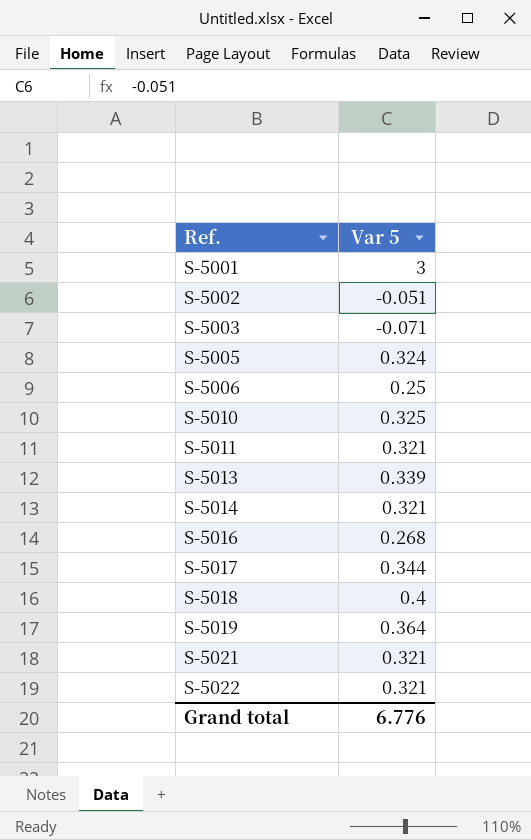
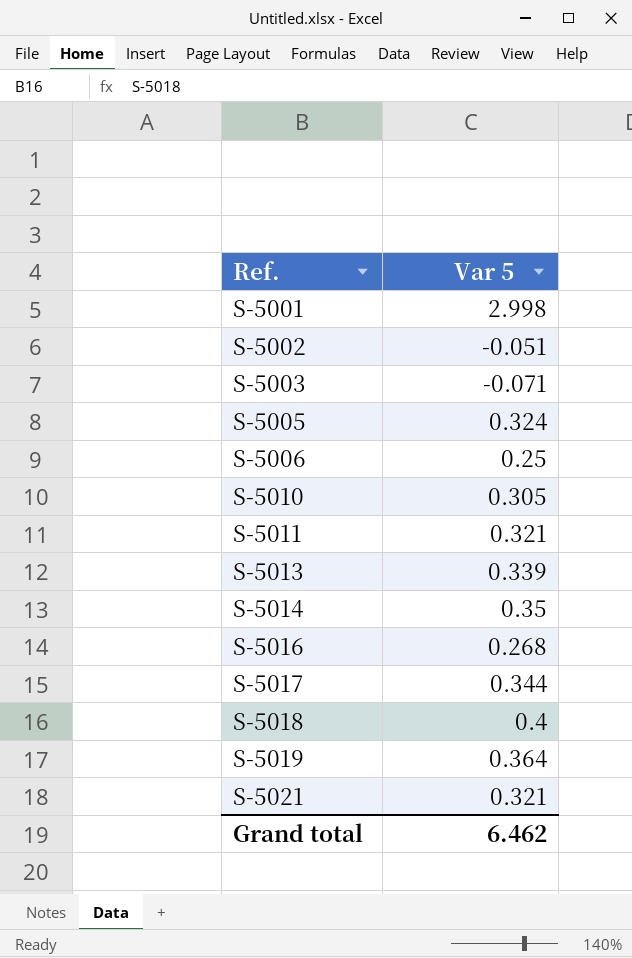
row S-5022: 0.321 -> none
S-5001 | Var 5: 3 -> 2.998
S-5010 | Var 5: 0.325 -> 0.305
S-5014 | Var 5: 0.321 -> 0.35
Grand total | Var 5: 6.776 -> 6.462

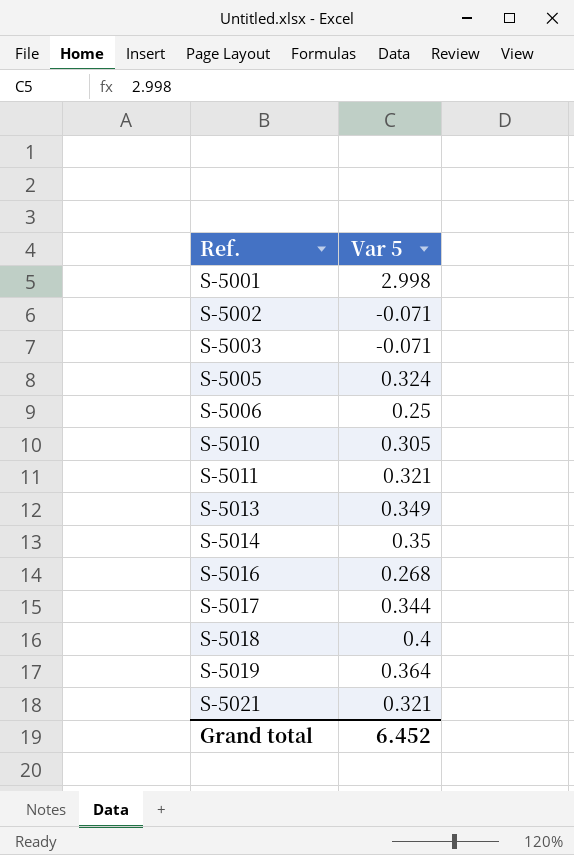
S-5002 | Var 5: -0.051 -> -0.071
S-5013 | Var 5: 0.339 -> 0.349
Grand total | Var 5: 6.462 -> 6.452

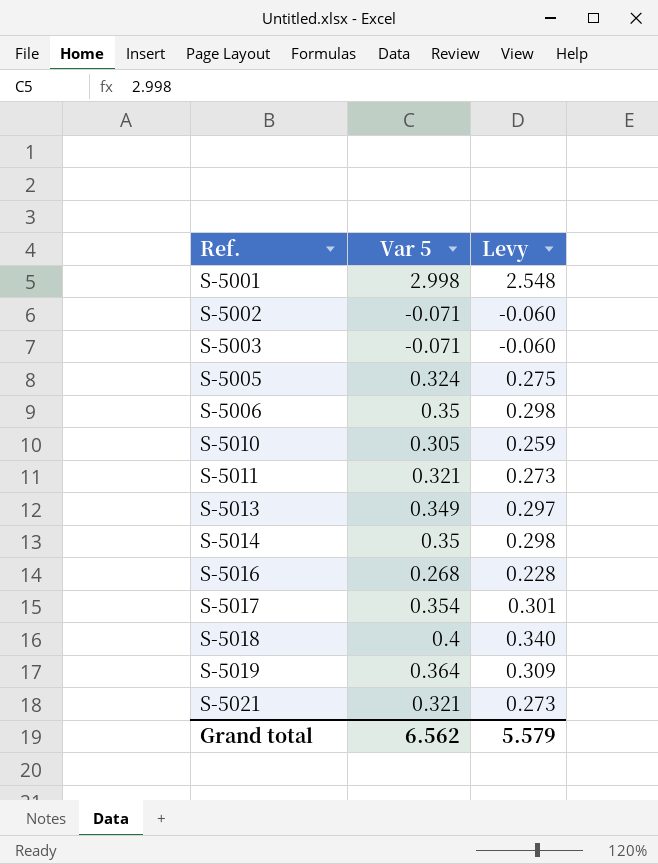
column Levy | formula: none -> [Var 5] * 0.85
S-5006 | Var 5: 0.25 -> 0.35
S-5017 | Var 5: 0.344 -> 0.354
Grand total | Var 5: 6.452 -> 6.562

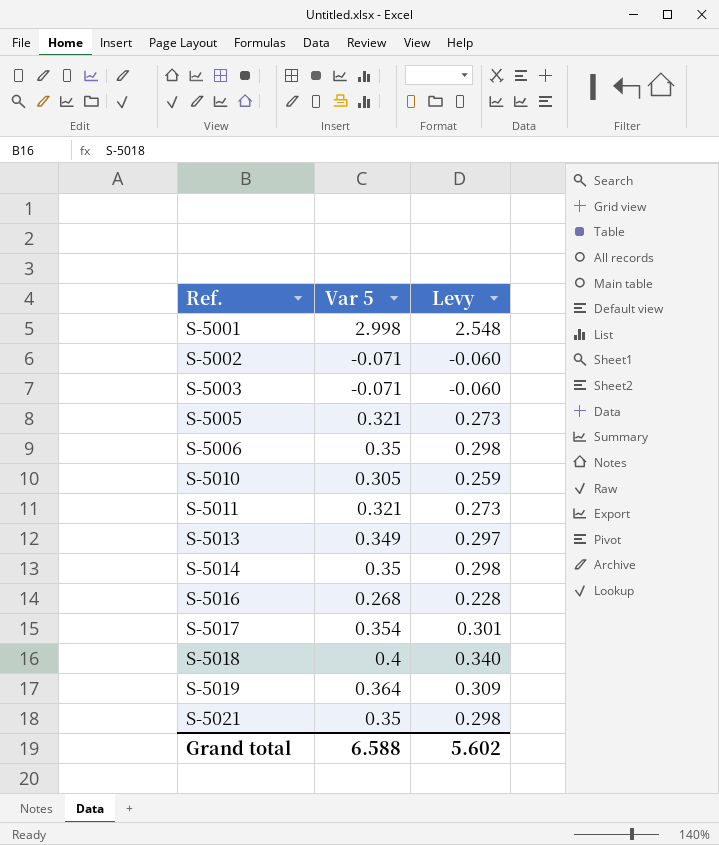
S-5005 | Var 5: 0.324 -> 0.321
S-5005 | Levy: 0.275 -> 0.273
S-5021 | Var 5: 0.321 -> 0.35
S-5021 | Levy: 0.273 -> 0.298
Grand total | Var 5: 6.562 -> 6.588
Grand total | Levy: 5.579 -> 5.602

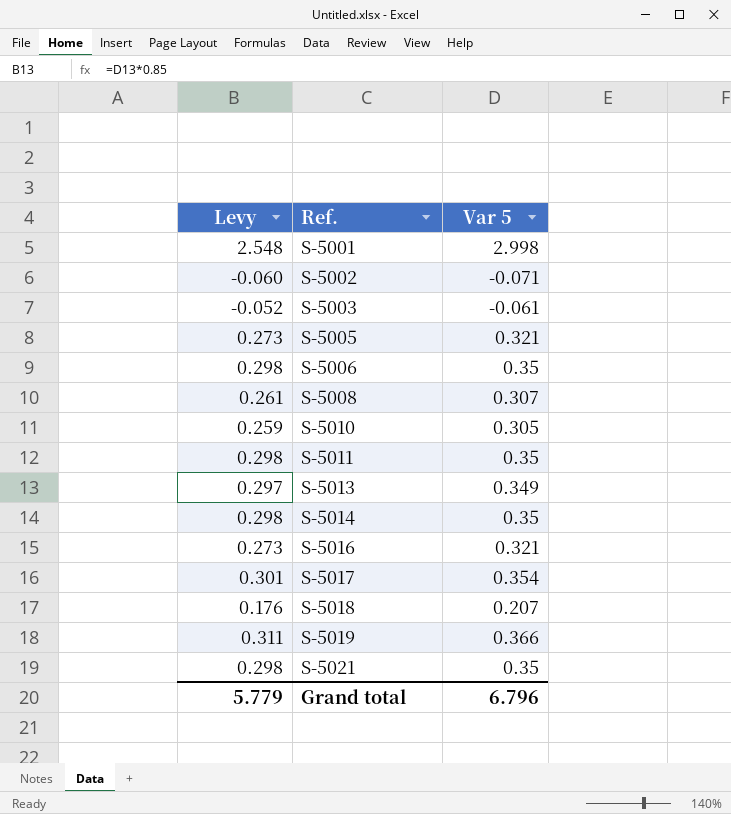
column Levy | position: 3 -> 1
S-5003 | Levy: -0.060 -> -0.052
S-5003 | Var 5: -0.071 -> -0.061
row S-5008: none -> 0.261 | 0.307
S-5011 | Levy: 0.273 -> 0.298
S-5011 | Var 5: 0.321 -> 0.35
S-5016 | Levy: 0.228 -> 0.273
S-5016 | Var 5: 0.268 -> 0.321
S-5018 | Levy: 0.340 -> 0.176
S-5018 | Var 5: 0.4 -> 0.207
S-5019 | Levy: 0.309 -> 0.311
S-5019 | Var 5: 0.364 -> 0.366
Grand total | Levy: 5.602 -> 5.779
Grand total | Var 5: 6.588 -> 6.796

